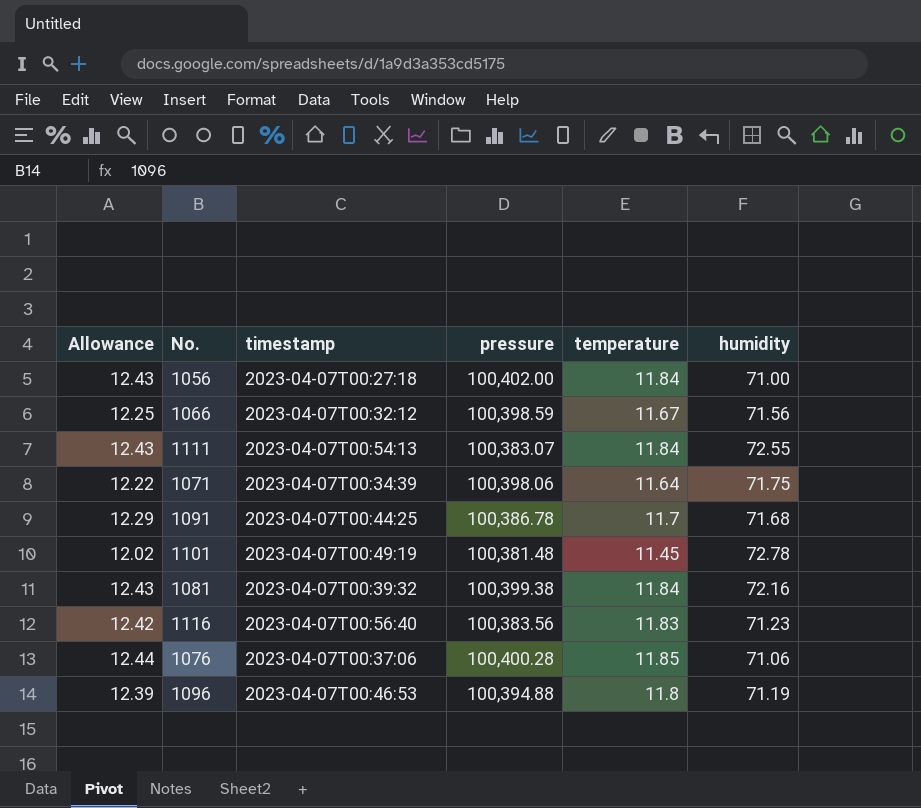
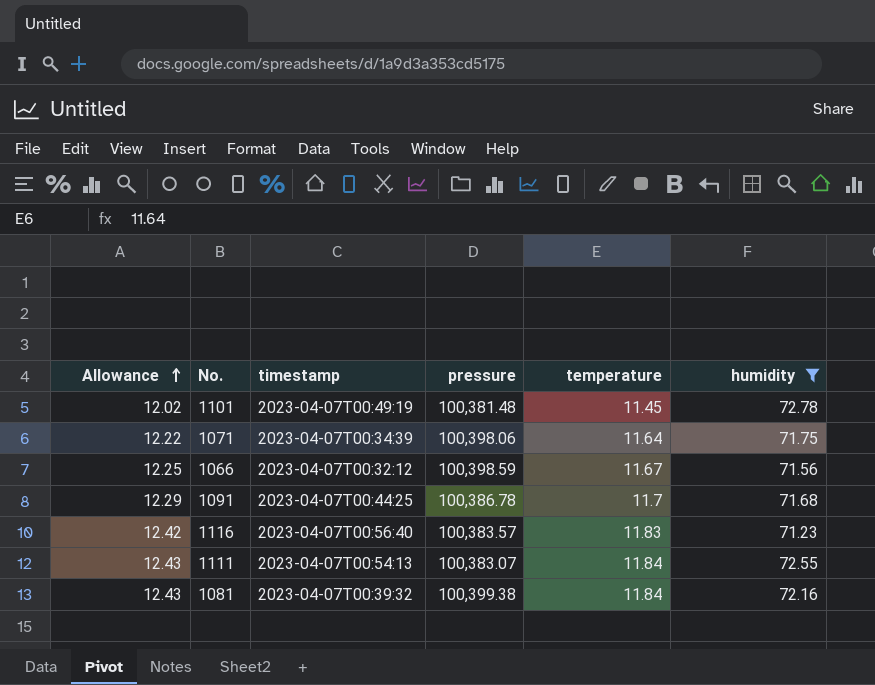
filter: none -> humidity >= 71.23
row order: none -> Allowance ascending
1116 | pressure: 100,383.56 -> 100,383.57

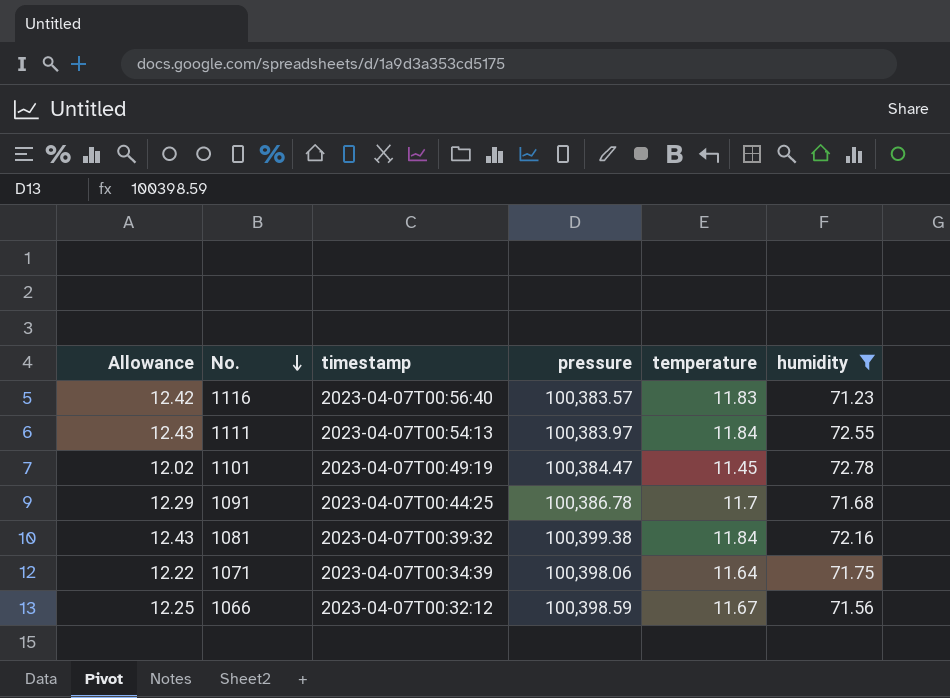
row order: Allowance ascending -> No. descending
1111 | pressure: 100,383.07 -> 100,383.97
1101 | pressure: 100,381.48 -> 100,384.47

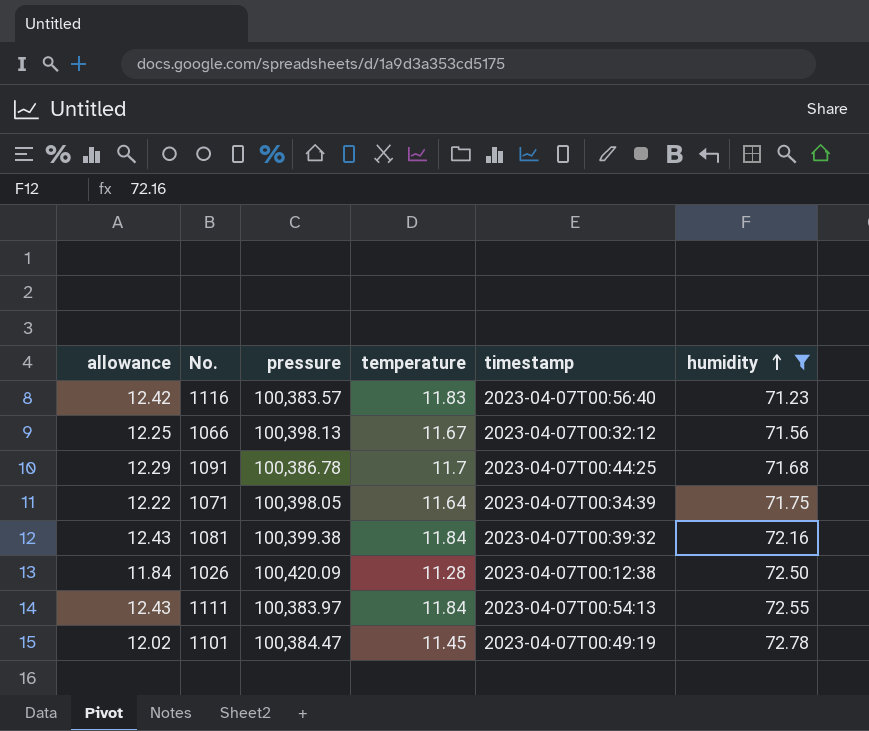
row order: No. descending -> humidity ascending
column name: Allowance -> allowance
column timestamp | position: 3 -> 5
1066 | pressure: 100,398.59 -> 100,398.13
1071 | pressure: 100,398.06 -> 100,398.05
row 1026: none -> 11.84 | 100,420.09 | 11.28 | 2023-04-07T00:12:38 | 72.50

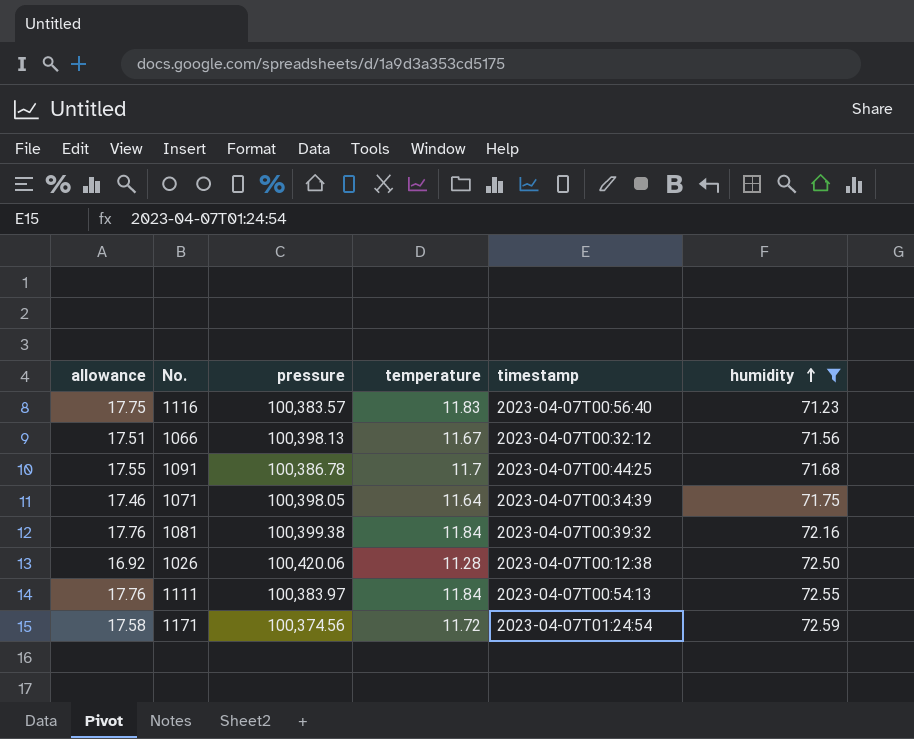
column allowance | formula: [temperature] * 1.05 -> [temperature] * 1.5
row 1101: 12.02 | 100,384.47 | 11.45 | 2023-04-07T00:49:19 | 72.78 -> none
1026 | pressure: 100,420.09 -> 100,420.06
row 1171: none -> 17.58 | 100,374.56 | 11.72 | 2023-04-07T01:24:54 | 72.59

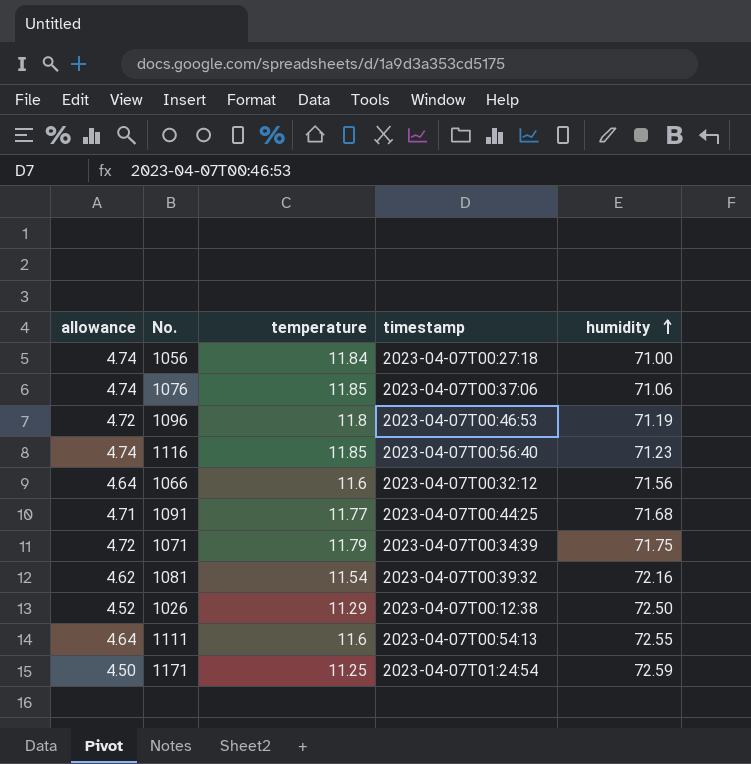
filter: humidity >= 71.23 -> none
column pressure | position: 3 -> none
column allowance | formula: [temperature] * 1.5 -> [temperature] * 0.4
1116 | temperature: 11.83 -> 11.85
1066 | temperature: 11.67 -> 11.6
1091 | temperature: 11.7 -> 11.77
1071 | temperature: 11.64 -> 11.79
1081 | temperature: 11.84 -> 11.54
1026 | temperature: 11.28 -> 11.29
1111 | temperature: 11.84 -> 11.6
1171 | temperature: 11.72 -> 11.25

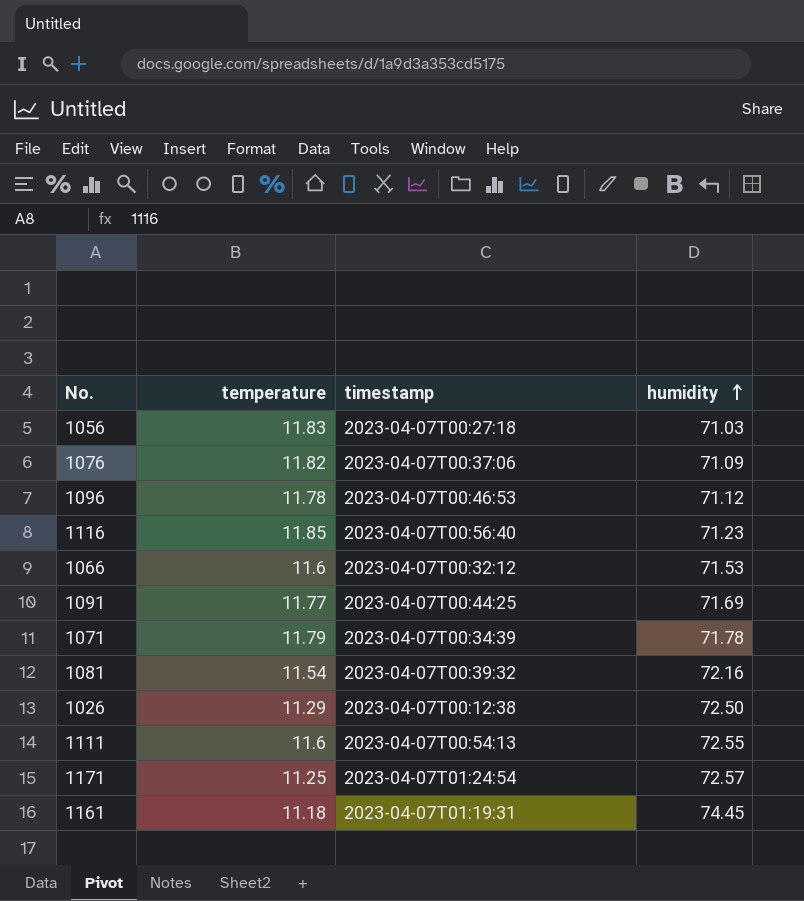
column allowance | formula: [temperature] * 0.4 -> none
1056 | temperature: 11.84 -> 11.83
1056 | humidity: 71.00 -> 71.03
1076 | temperature: 11.85 -> 11.82
1076 | humidity: 71.06 -> 71.09
1096 | temperature: 11.8 -> 11.78
1096 | humidity: 71.19 -> 71.12
1066 | humidity: 71.56 -> 71.53
1091 | humidity: 71.68 -> 71.69
1071 | humidity: 71.75 -> 71.78
1171 | humidity: 72.59 -> 72.57
row 1161: none -> 11.18 | 2023-04-07T01:19:31 | 74.45

